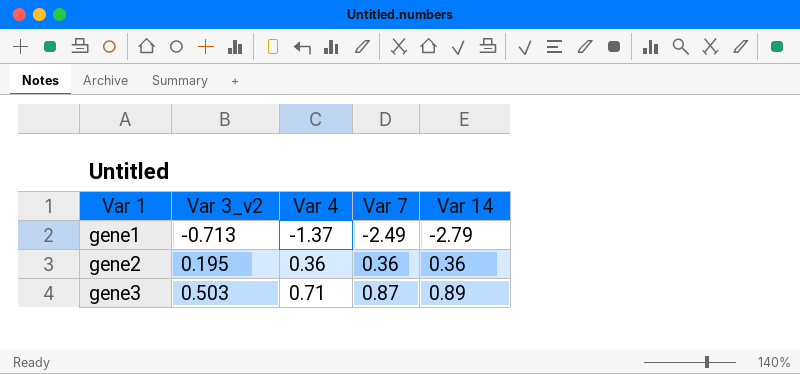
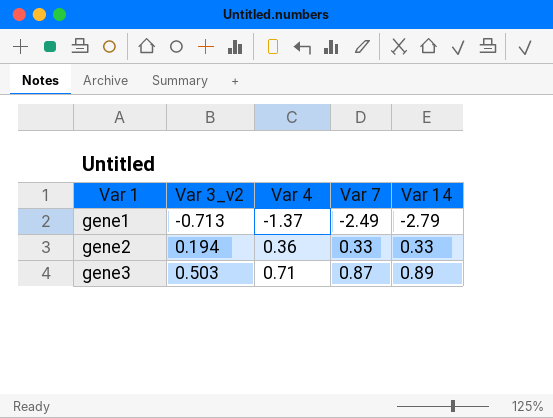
gene2 | Var 3_v2: 0.195 -> 0.194
gene2 | Var 7: 0.36 -> 0.33
gene2 | Var 14: 0.36 -> 0.33

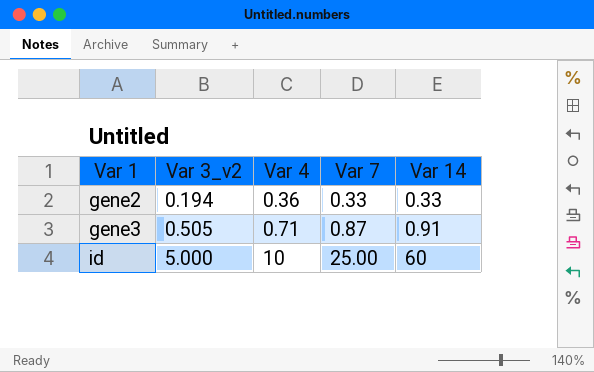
row gene1: -0.713 | -1.37 | -2.49 | -2.79 -> none
gene3 | Var 3_v2: 0.503 -> 0.505
gene3 | Var 14: 0.89 -> 0.91
row id: none -> 5.000 | 10 | 25.00 | 60

